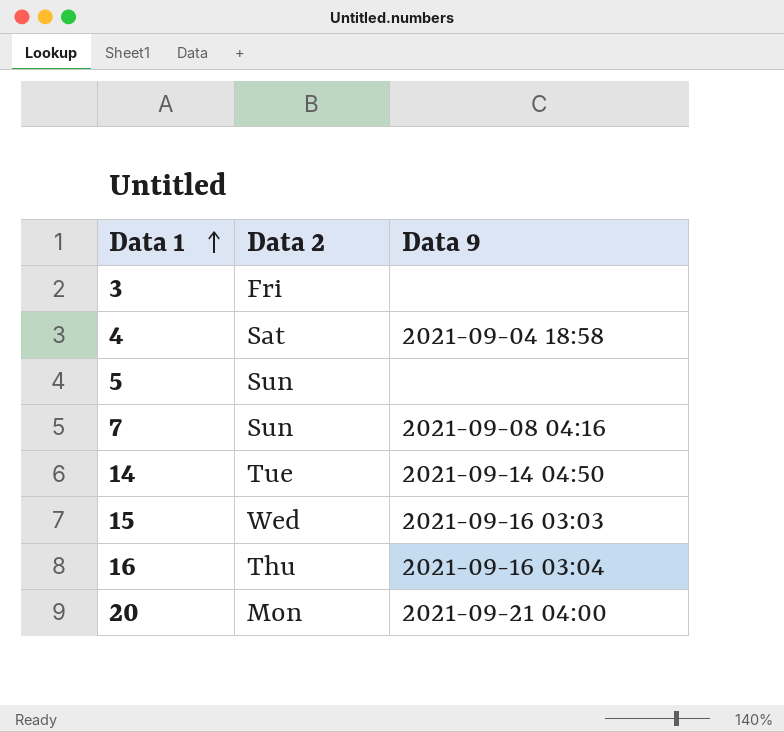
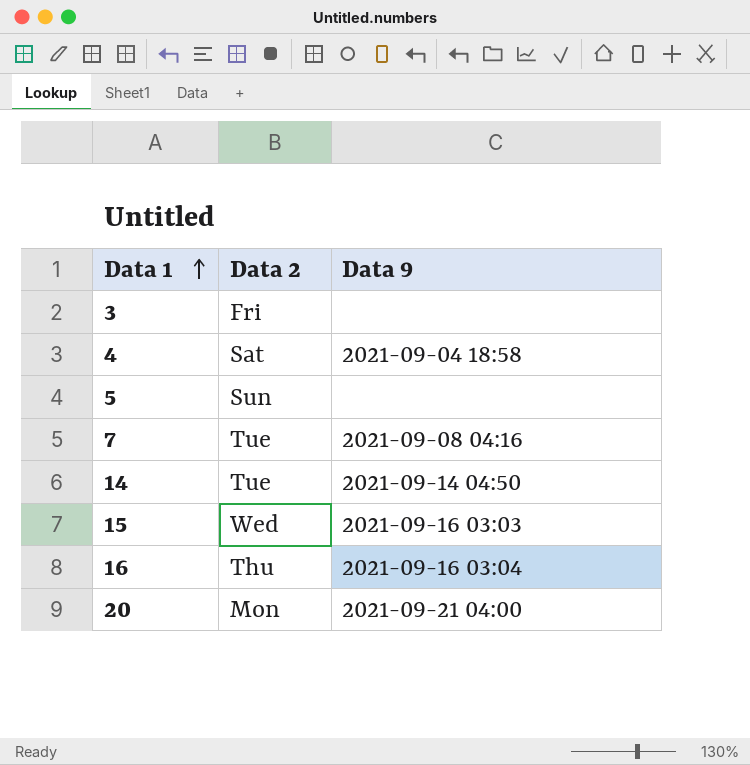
7 | Data 2: Sun -> Tue

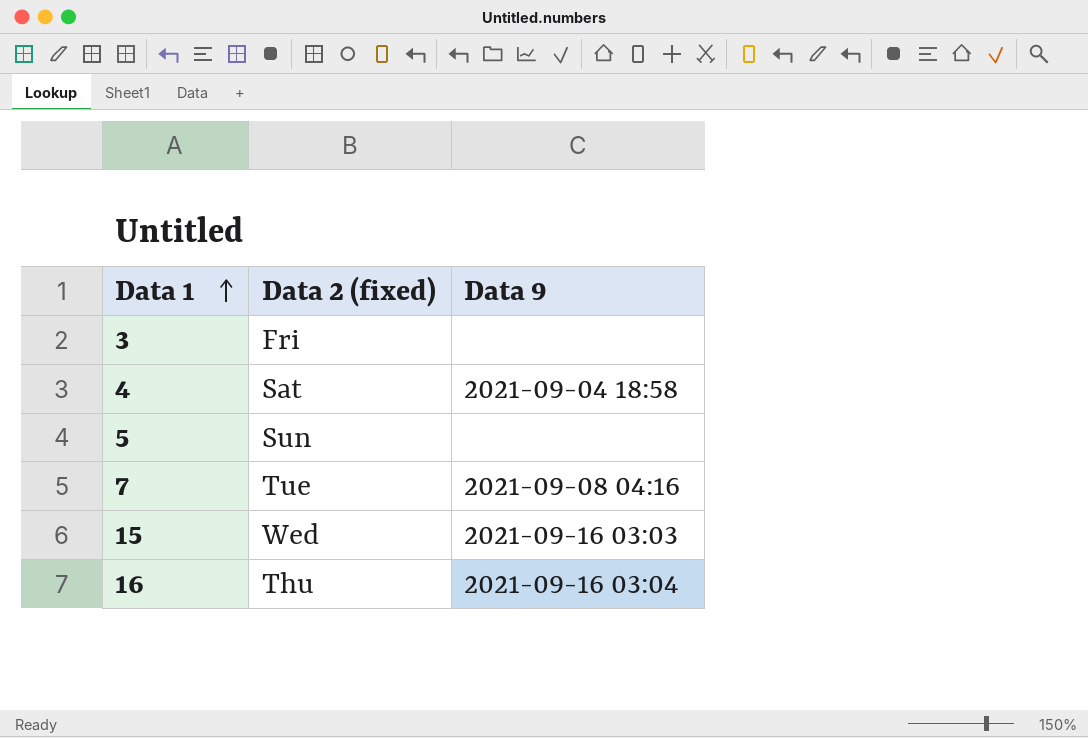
column name: Data 2 -> Data 2 (fixed)
row 14: Tue | 2021-09-14 04:50 -> none
row 20: Mon | 2021-09-21 04:00 -> none

